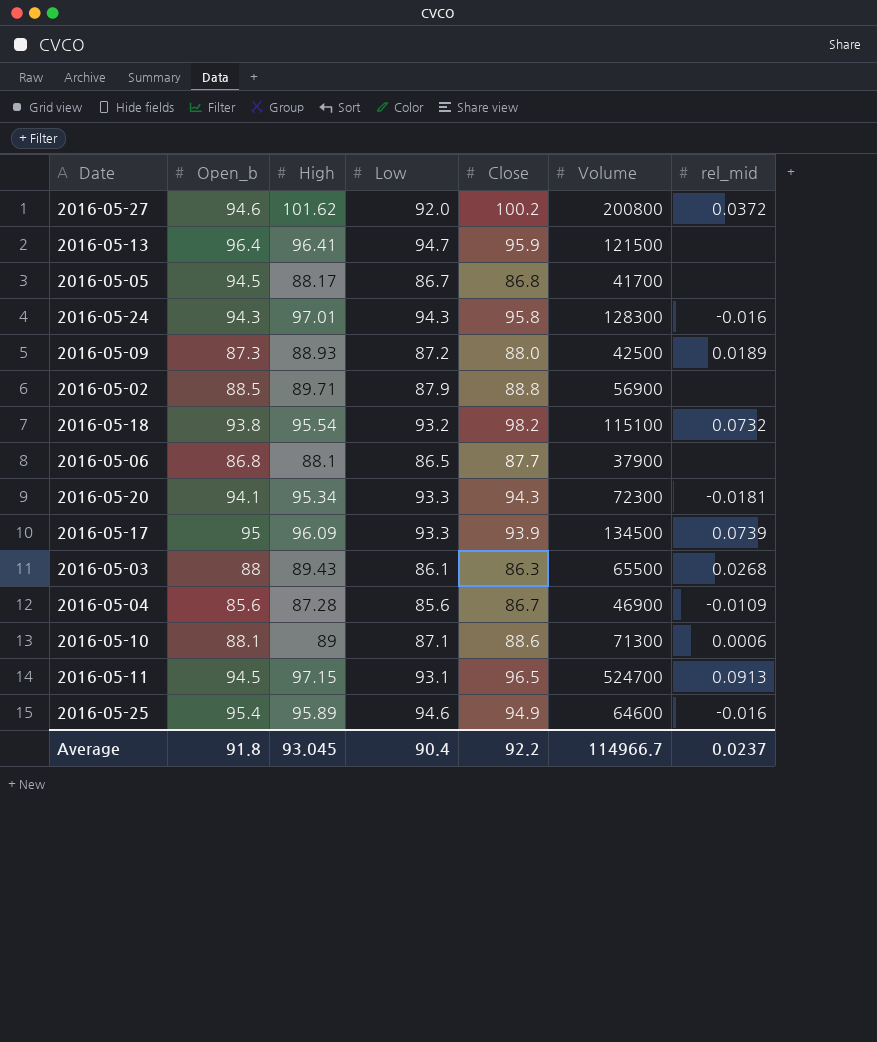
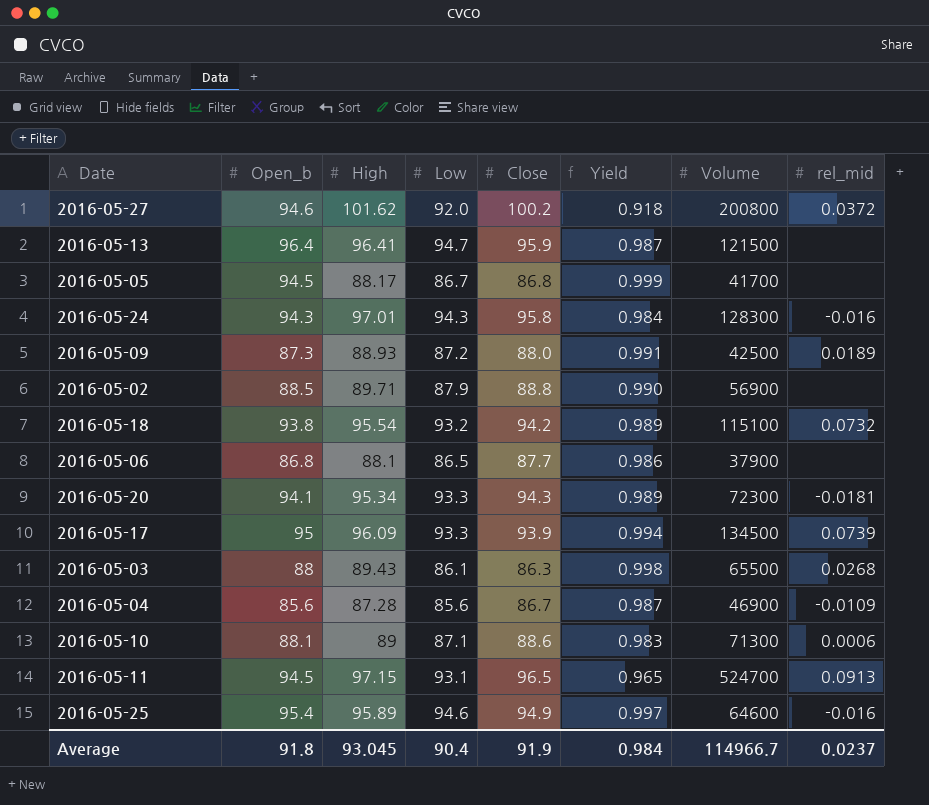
column Yield | formula: none -> [Low] / [Close]
2016-05-18 | Close: 98.2 -> 94.2
Average | Close: 92.2 -> 91.9

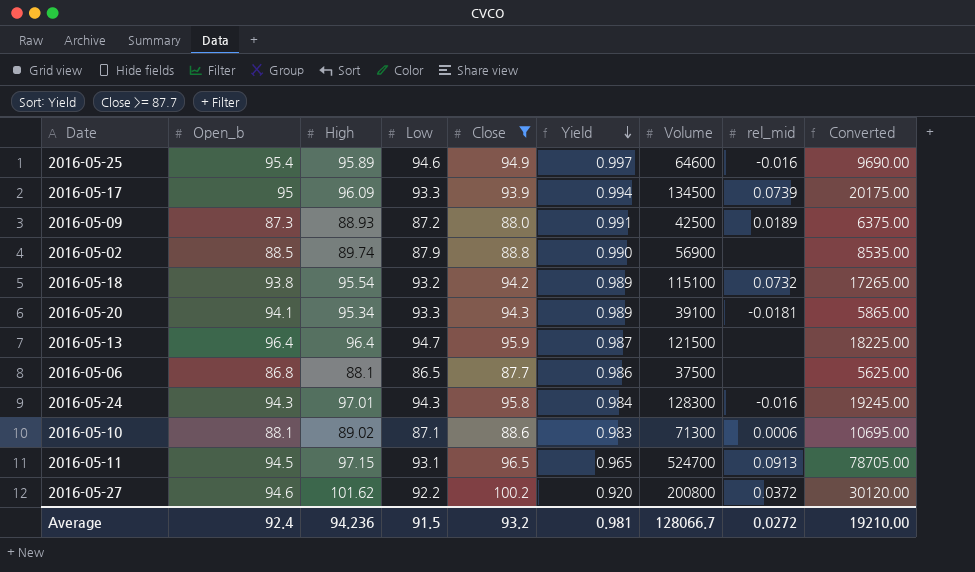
filter: none -> Close >= 87.7
row order: none -> Yield descending
column Converted | formula: none -> [Volume] * 0.15
2016-05-02 | High: 89.71 -> 89.74
2016-05-20 | Volume: 72300 -> 39100
2016-05-13 | High: 96.41 -> 96.4
2016-05-06 | Volume: 37900 -> 37500
2016-05-10 | High: 89 -> 89.02
2016-05-27 | Low: 92.0 -> 92.2
2016-05-27 | Yield: 0.918 -> 0.920
Average | Open_b: 91.8 -> 92.4
Average | High: 93.045 -> 94.236
Average | Low: 90.4 -> 91.5
Average | Close: 91.9 -> 93.2
Average | Yield: 0.984 -> 0.981
Average | Volume: 114966.7 -> 128066.7
Average | rel_mid: 0.0237 -> 0.0272

